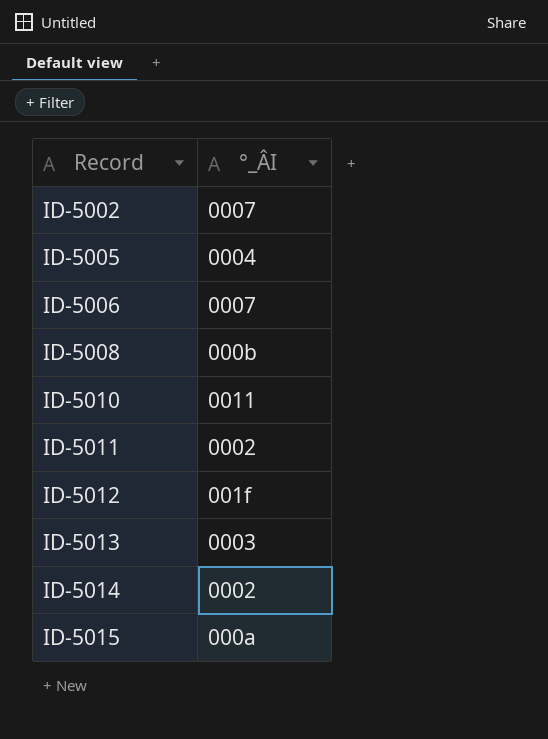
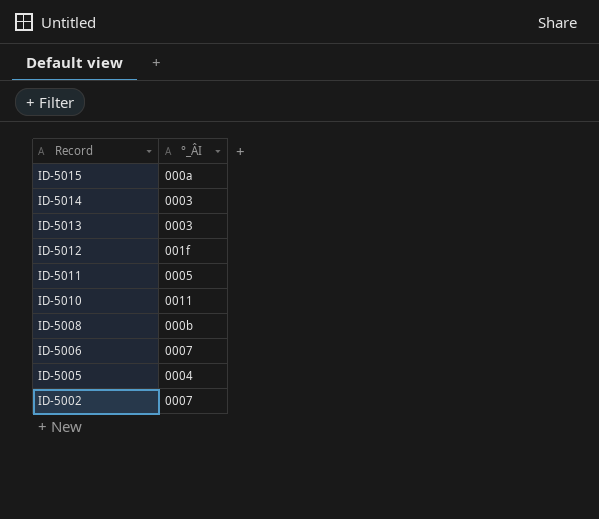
row order: Record ascending -> Record descending
ID-5014 | °_ÂI: 0002 -> 0003
ID-5011 | °_ÂI: 0002 -> 0005

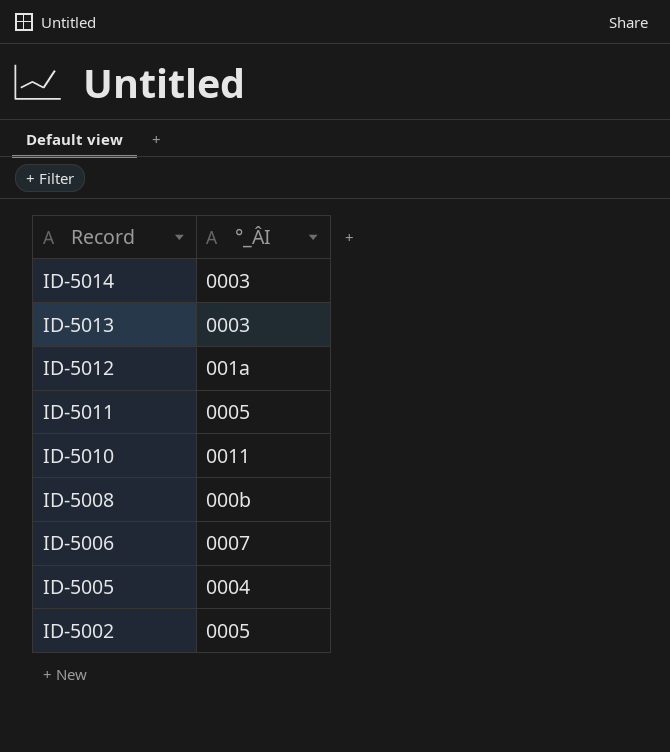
row ID-5015: 000a -> none
ID-5012 | °_ÂI: 001f -> 001a
ID-5002 | °_ÂI: 0007 -> 0005

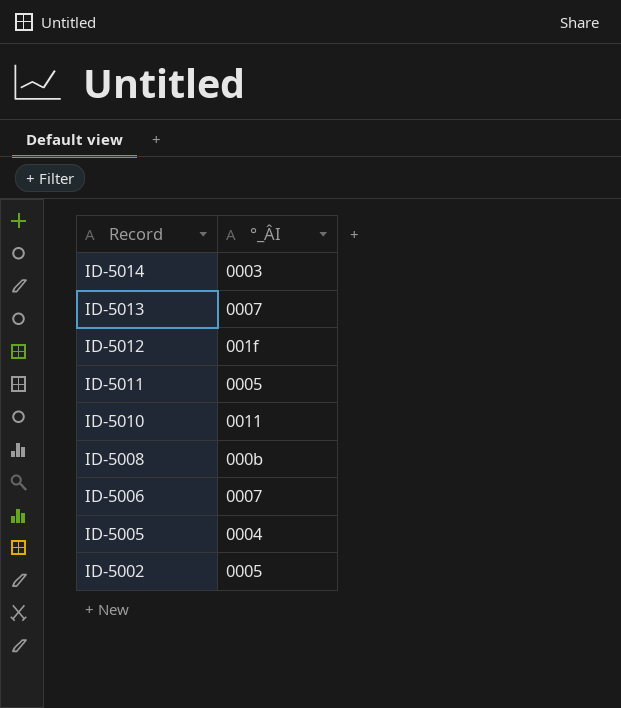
ID-5013 | °_ÂI: 0003 -> 0007
ID-5012 | °_ÂI: 001a -> 001f

